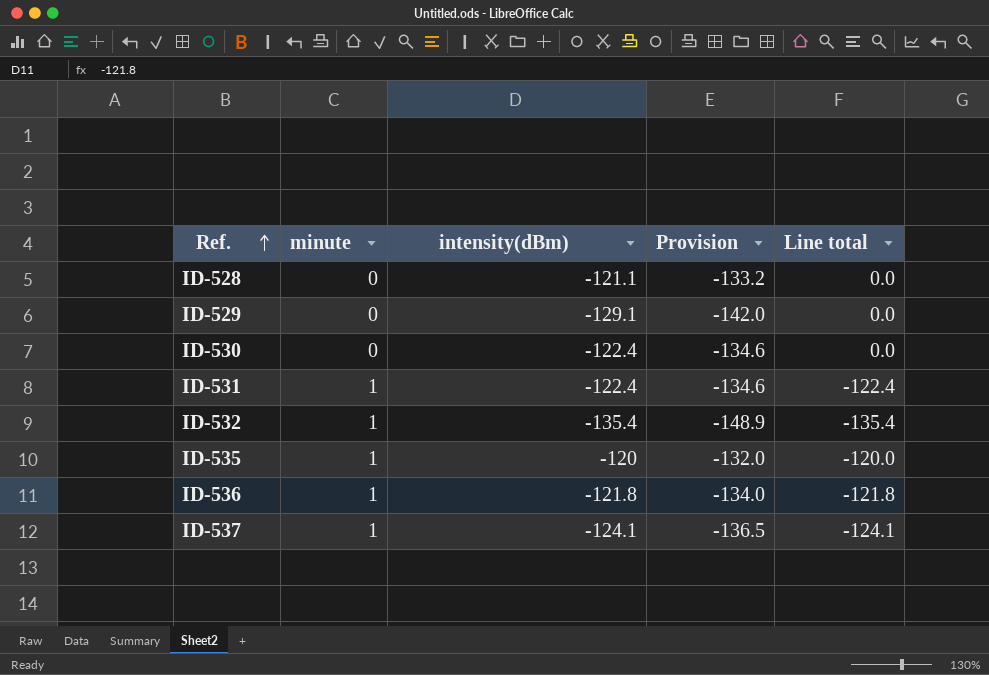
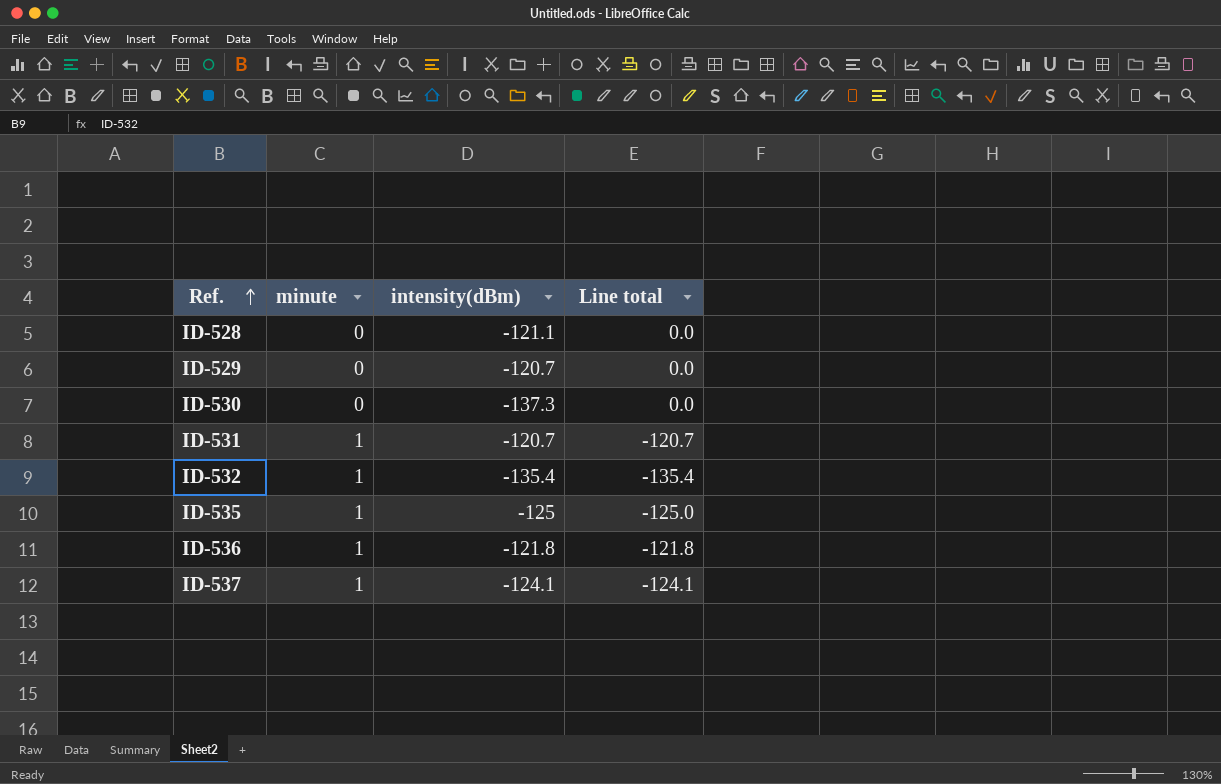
column Provision | formula: [intensity(dBm)] * 1.1 -> none
ID-529 | intensity(dBm): -129.1 -> -120.7
ID-530 | intensity(dBm): -122.4 -> -137.3
ID-531 | intensity(dBm): -122.4 -> -120.7
ID-531 | Line total: -122.4 -> -120.7
ID-535 | intensity(dBm): -120 -> -125
ID-535 | Line total: -120.0 -> -125.0

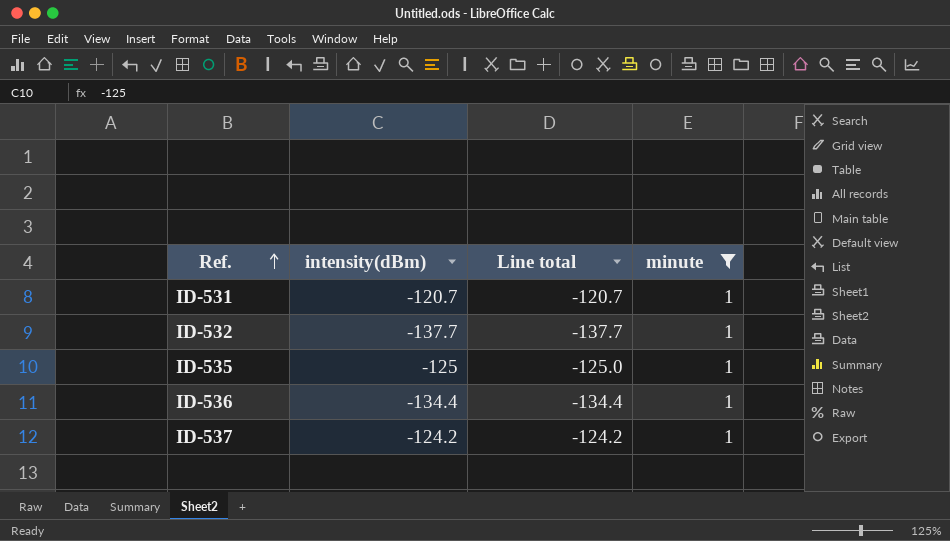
filter: none -> minute = 1
column minute | position: 2 -> 4
ID-532 | intensity(dBm): -135.4 -> -137.7
ID-532 | Line total: -135.4 -> -137.7
ID-536 | intensity(dBm): -121.8 -> -134.4
ID-536 | Line total: -121.8 -> -134.4
ID-537 | intensity(dBm): -124.1 -> -124.2
ID-537 | Line total: -124.1 -> -124.2

